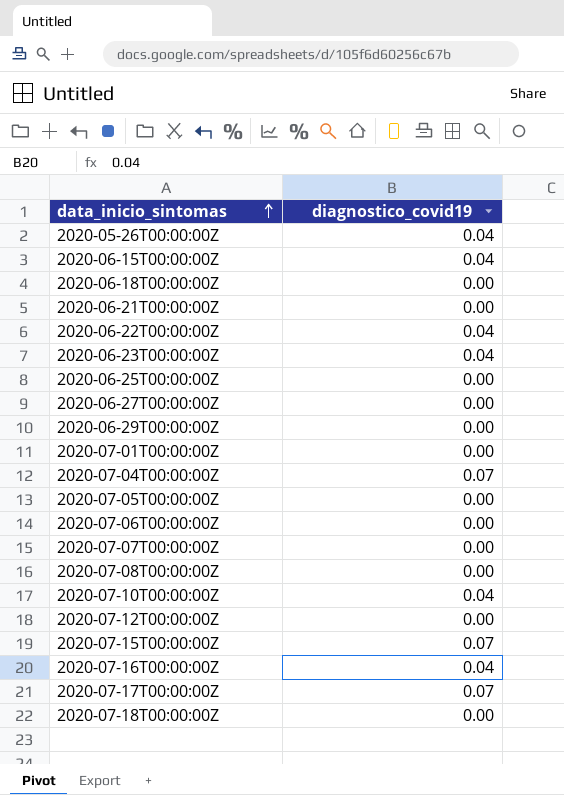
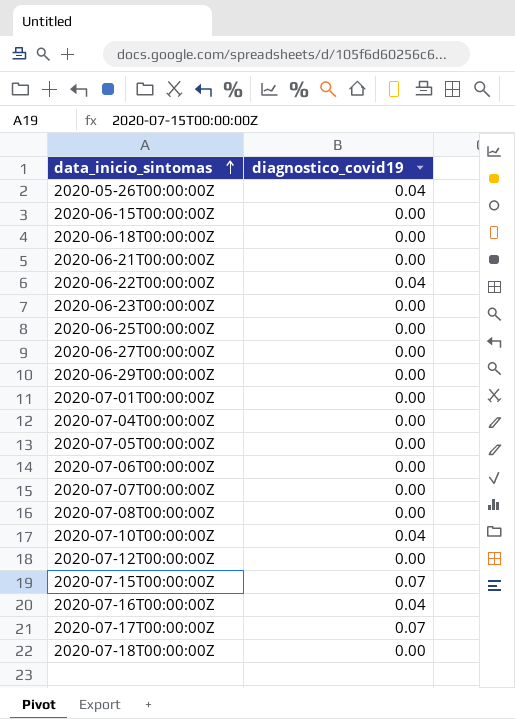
2020-06-15T00:00:00Z | diagnostico_covid19: 0.04 -> 0.00
2020-06-23T00:00:00Z | diagnostico_covid19: 0.04 -> 0.00
2020-07-04T00:00:00Z | diagnostico_covid19: 0.07 -> 0.00

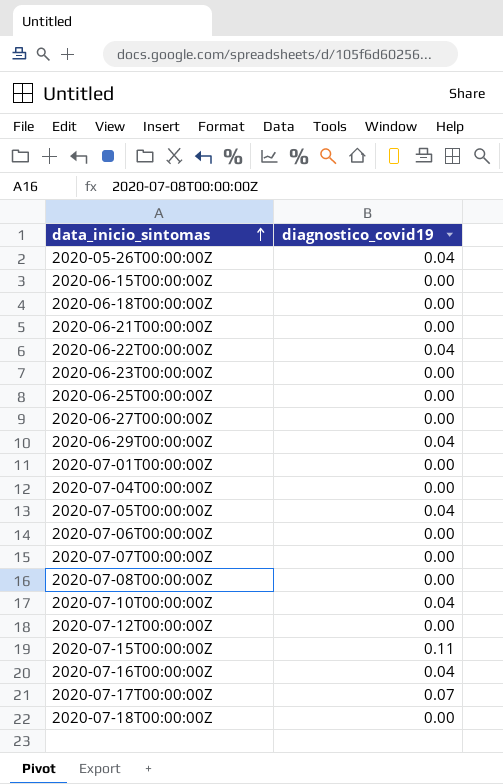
2020-06-29T00:00:00Z | diagnostico_covid19: 0.00 -> 0.04
2020-07-05T00:00:00Z | diagnostico_covid19: 0.00 -> 0.04
2020-07-15T00:00:00Z | diagnostico_covid19: 0.07 -> 0.11

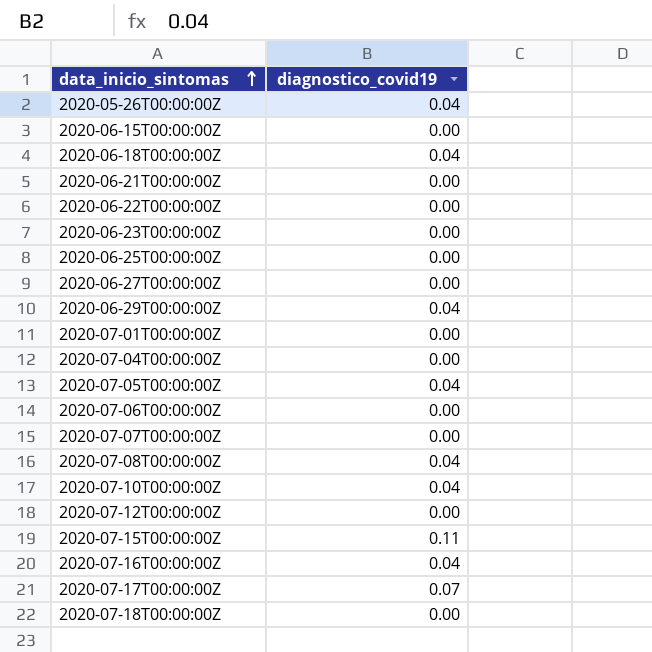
2020-06-18T00:00:00Z | diagnostico_covid19: 0.00 -> 0.04
2020-06-22T00:00:00Z | diagnostico_covid19: 0.04 -> 0.00
2020-07-08T00:00:00Z | diagnostico_covid19: 0.00 -> 0.04

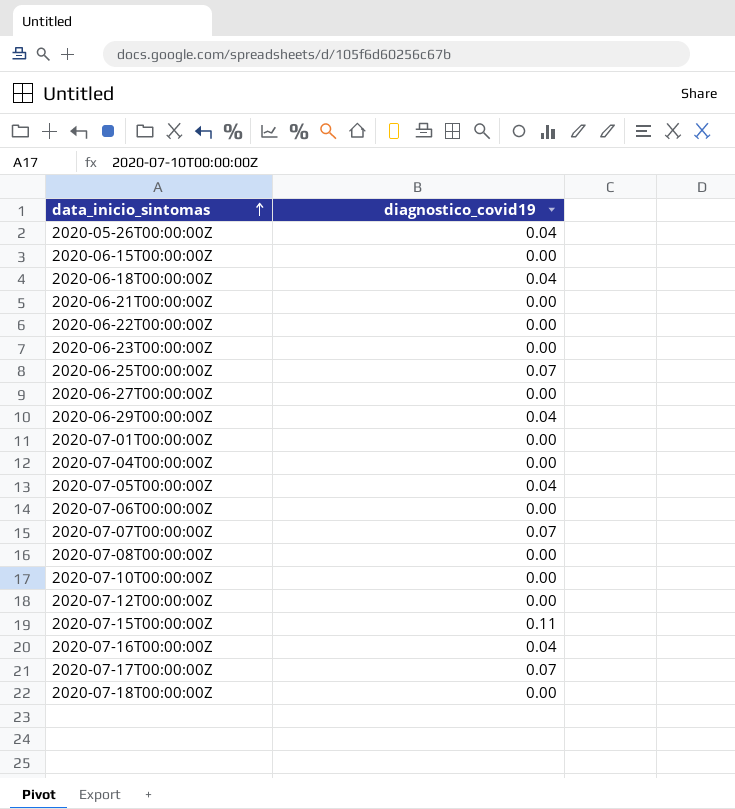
2020-06-25T00:00:00Z | diagnostico_covid19: 0.00 -> 0.07
2020-07-07T00:00:00Z | diagnostico_covid19: 0.00 -> 0.07
2020-07-08T00:00:00Z | diagnostico_covid19: 0.04 -> 0.00
2020-07-10T00:00:00Z | diagnostico_covid19: 0.04 -> 0.00

